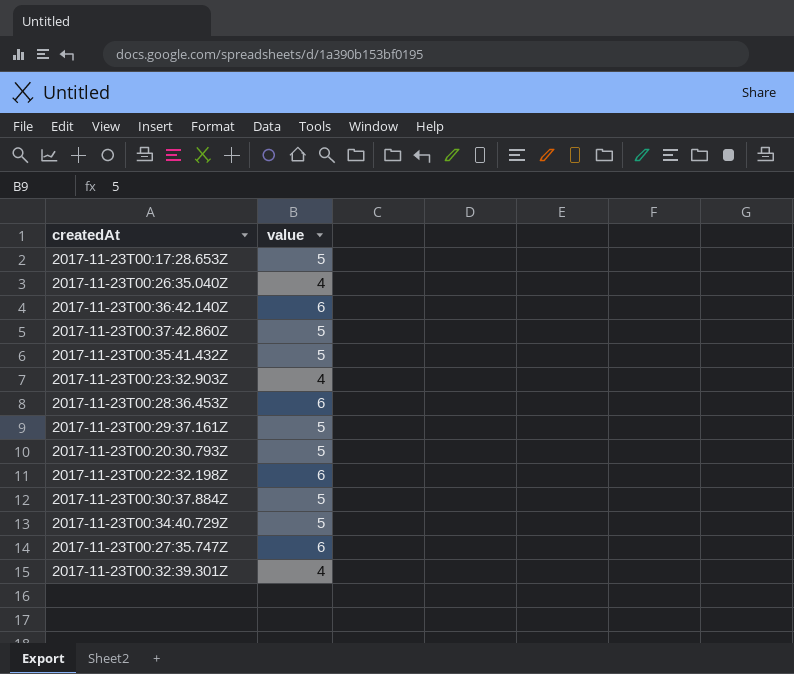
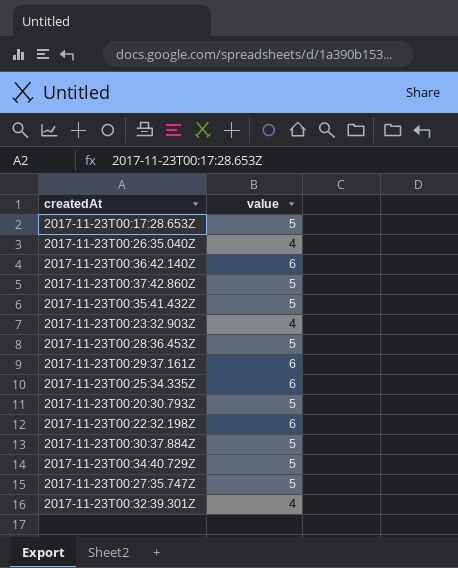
2017-11-23T00:28:36.453Z | value: 6 -> 5
2017-11-23T00:29:37.161Z | value: 5 -> 6
row 2017-11-23T00:25:34.335Z: none -> 6
2017-11-23T00:27:35.747Z | value: 6 -> 5

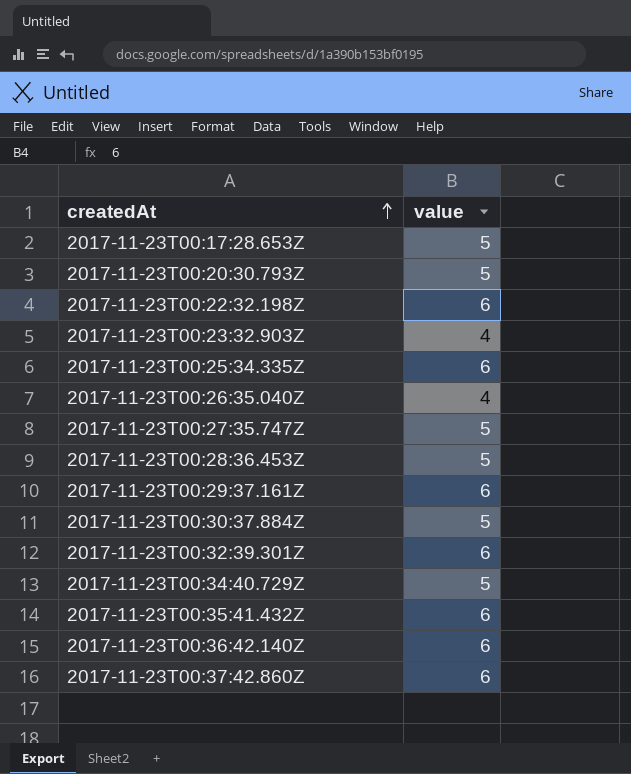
row order: none -> createdAt ascending
2017-11-23T00:32:39.301Z | value: 4 -> 6
2017-11-23T00:35:41.432Z | value: 5 -> 6
2017-11-23T00:37:42.860Z | value: 5 -> 6

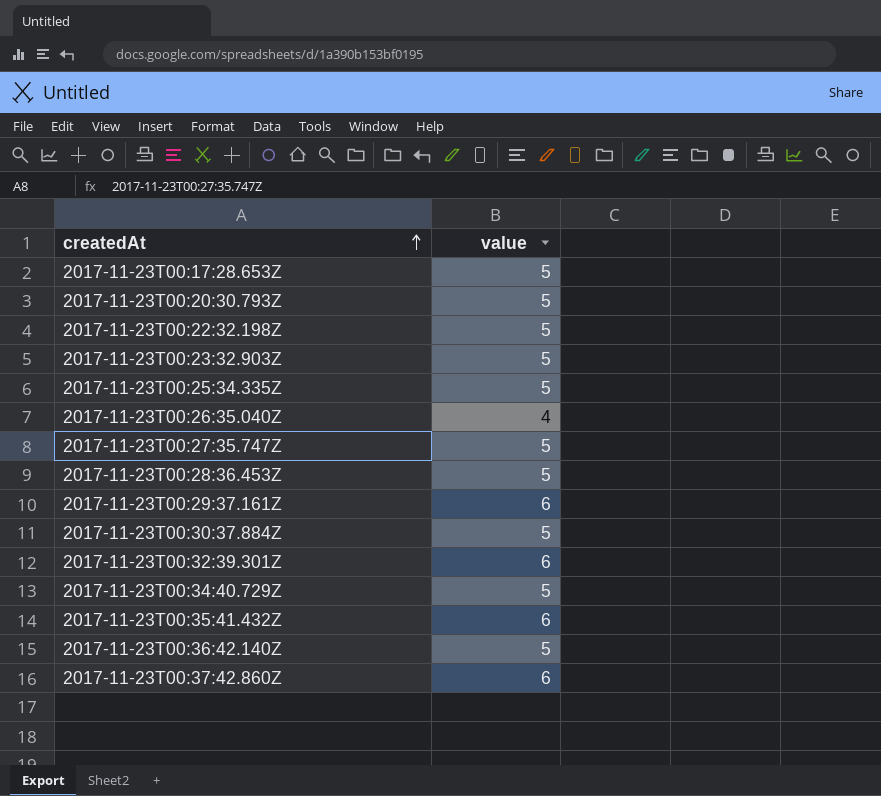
2017-11-23T00:22:32.198Z | value: 6 -> 5
2017-11-23T00:23:32.903Z | value: 4 -> 5
2017-11-23T00:25:34.335Z | value: 6 -> 5
2017-11-23T00:36:42.140Z | value: 6 -> 5

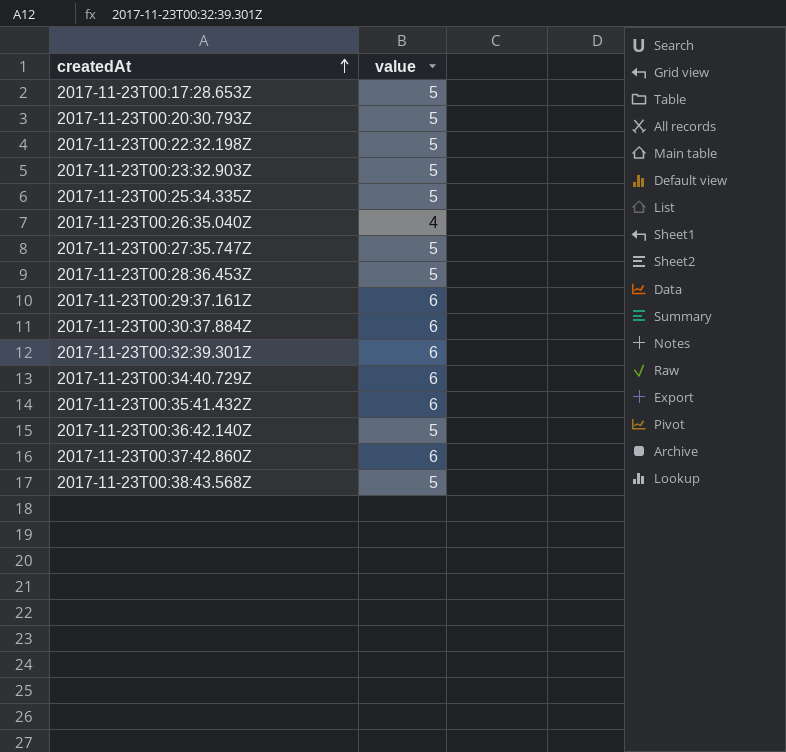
2017-11-23T00:30:37.884Z | value: 5 -> 6
2017-11-23T00:34:40.729Z | value: 5 -> 6
row 2017-11-23T00:38:43.568Z: none -> 5

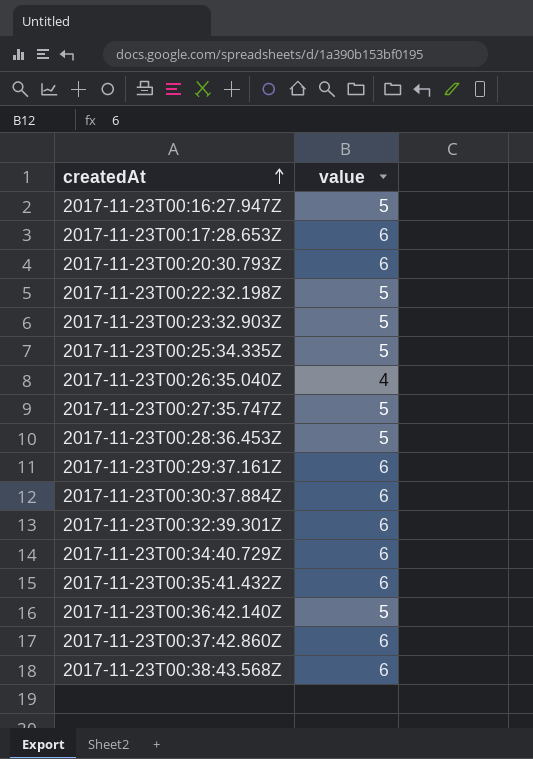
row 2017-11-23T00:16:27.947Z: none -> 5
2017-11-23T00:17:28.653Z | value: 5 -> 6
2017-11-23T00:20:30.793Z | value: 5 -> 6
2017-11-23T00:38:43.568Z | value: 5 -> 6

